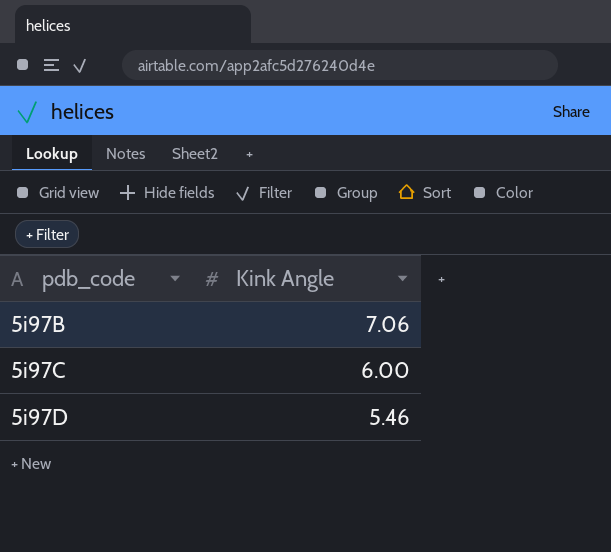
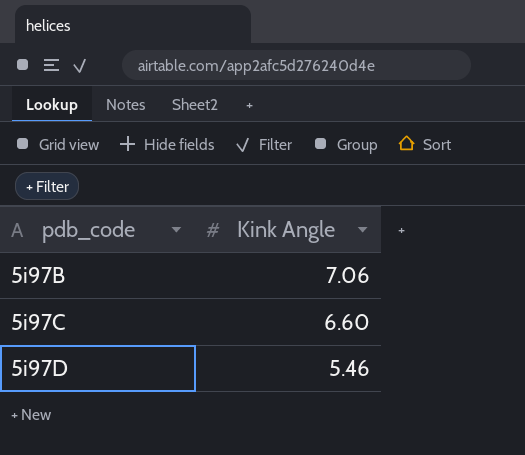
5i97C | Kink Angle: 6.00 -> 6.60

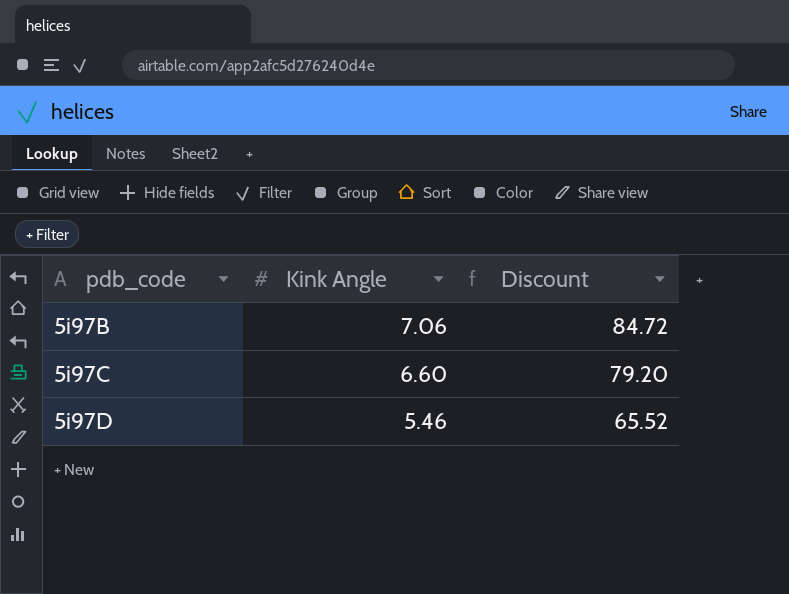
column Discount | formula: none -> [Kink Angle] * 12

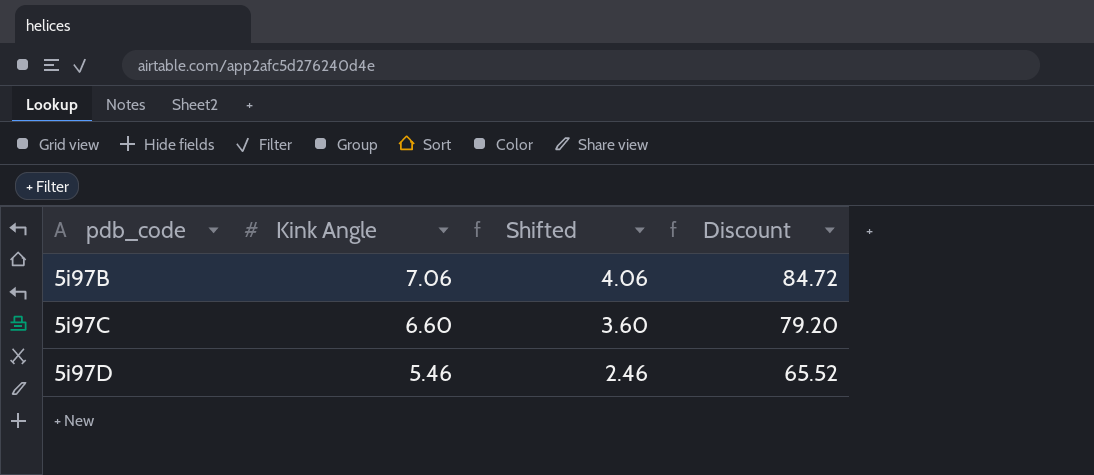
column Shifted | formula: none -> [Kink Angle] - 3

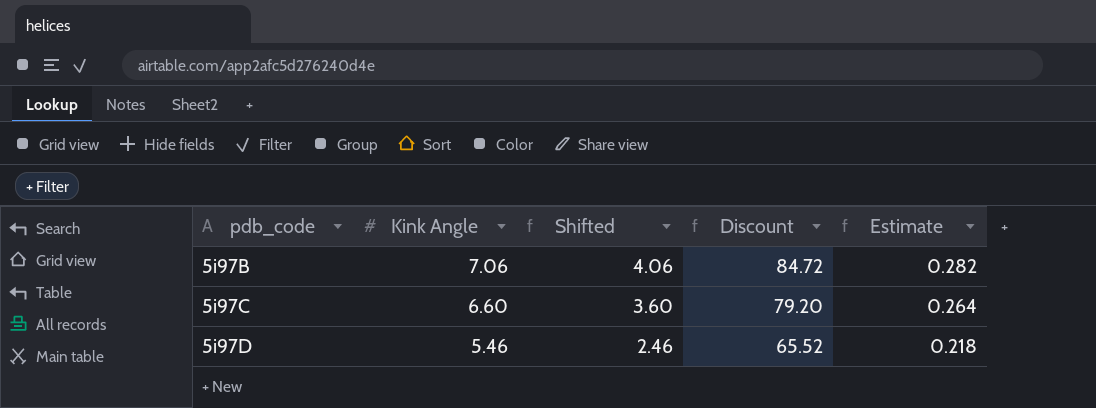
column Estimate | formula: none -> [Kink Angle] * 0.04

